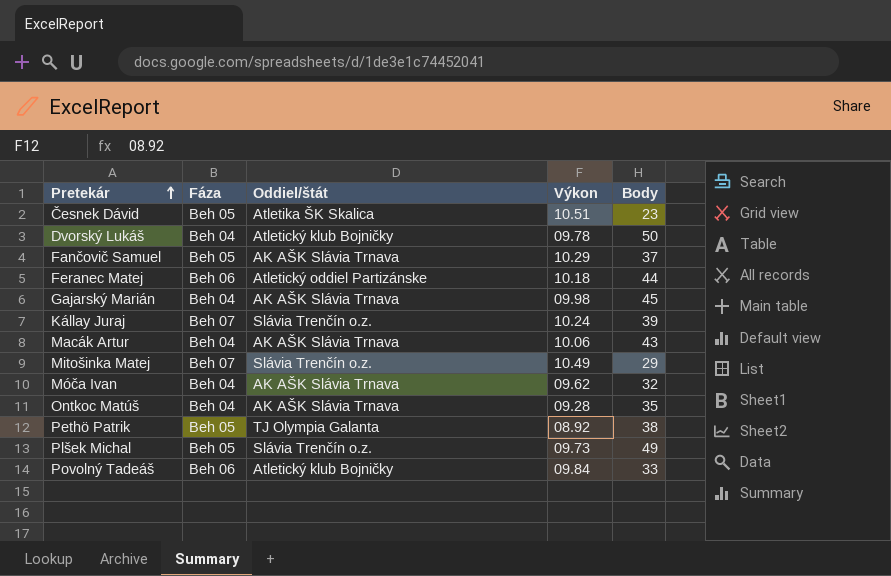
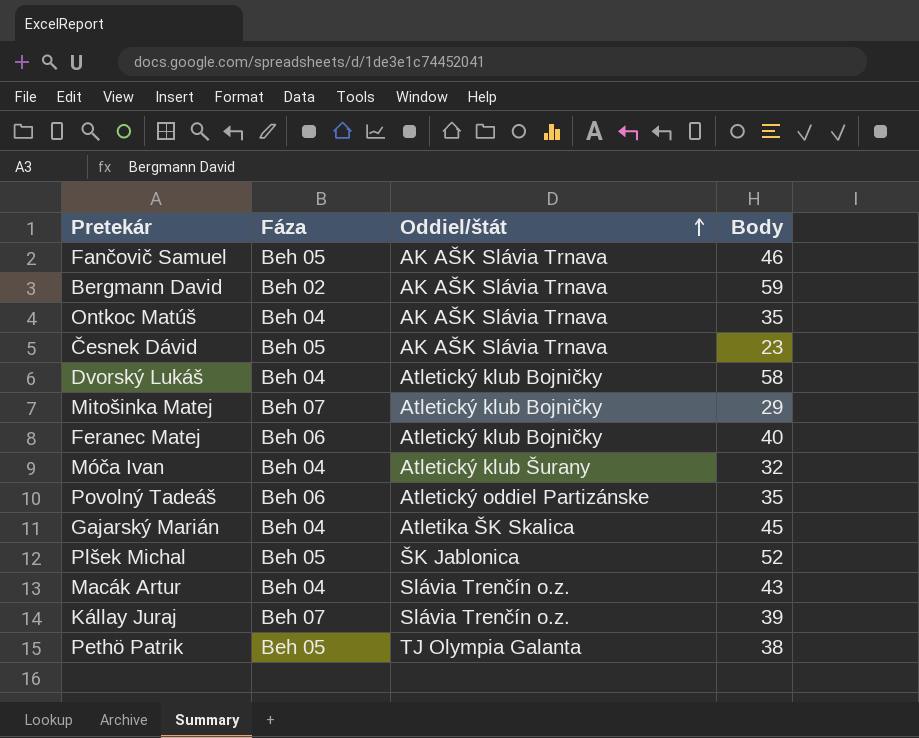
row order: Pretekár ascending -> Oddiel/štát ascending
column Výkon | position: 4 -> none
Fančovič Samuel | Body: 37 -> 46
row Bergmann David: none -> Beh 02 | AK AŠK Slávia Trnava | 59
Česnek Dávid | Oddiel/štát: Atletika ŠK Skalica -> AK AŠK Slávia Trnava
Dvorský Lukáš | Body: 50 -> 58
Mitošinka Matej | Oddiel/štát: Slávia Trenčín o.z. -> Atletický klub Bojničky
Feranec Matej | Oddiel/štát: Atletický oddiel Partizánske -> Atletický klub Bojničky
Feranec Matej | Body: 44 -> 40
Móča Ivan | Oddiel/štát: AK AŠK Slávia Trnava -> Atletický klub Šurany
Povolný Tadeáš | Oddiel/štát: Atletický klub Bojničky -> Atletický oddiel Partizánske
Povolný Tadeáš | Body: 33 -> 35
Gajarský Marián | Oddiel/štát: AK AŠK Slávia Trnava -> Atletika ŠK Skalica
Plšek Michal | Oddiel/štát: Slávia Trenčín o.z. -> ŠK Jablonica
Plšek Michal | Body: 49 -> 52
Macák Artur | Oddiel/štát: AK AŠK Slávia Trnava -> Slávia Trenčín o.z.

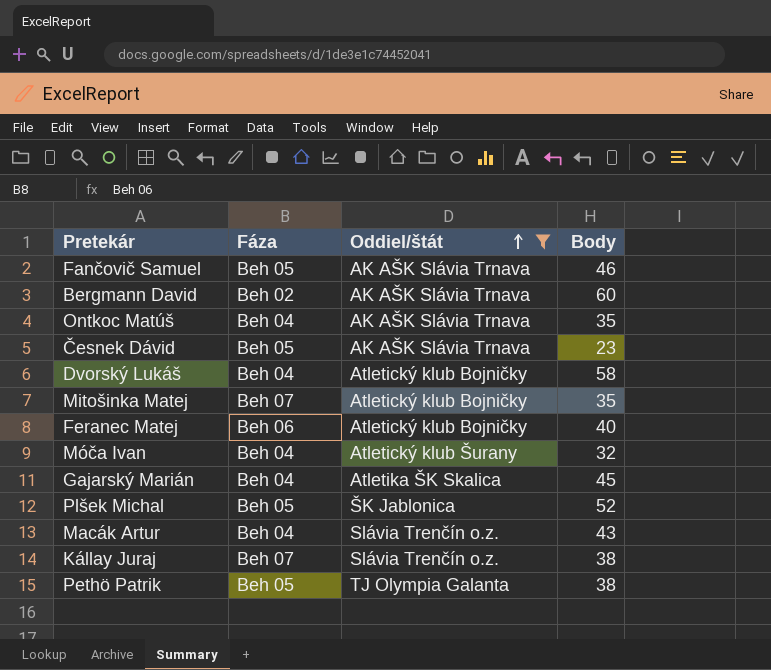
filter: none -> Oddiel/štát != Atletický oddiel Partizánske
Bergmann David | Body: 59 -> 60
Mitošinka Matej | Body: 29 -> 35
Kállay Juraj | Body: 39 -> 38

